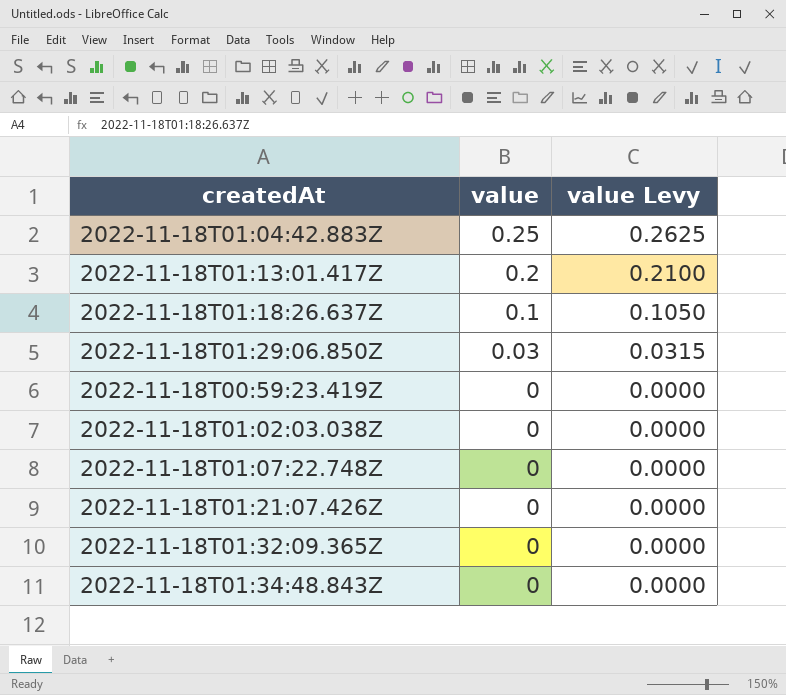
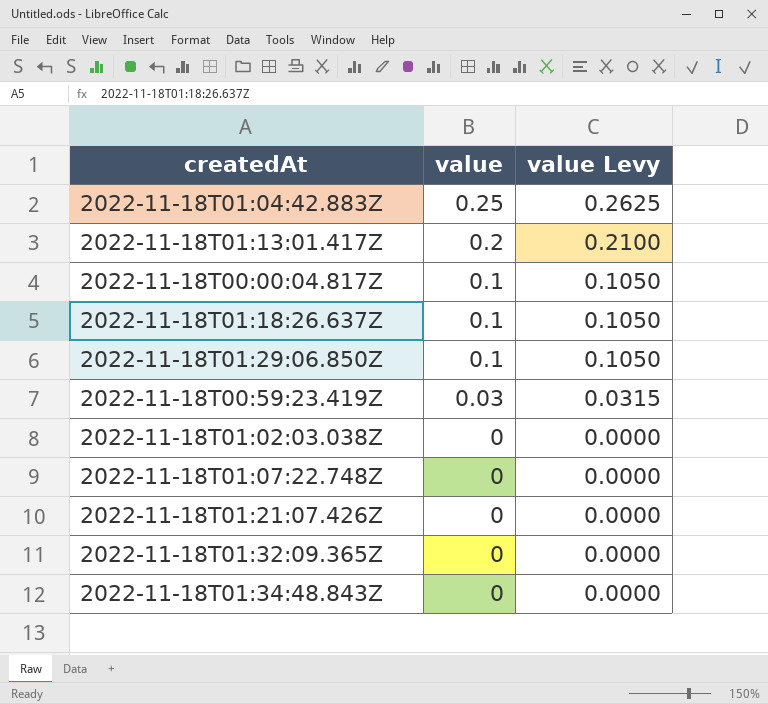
row 2022-11-18T00:00:04.817Z: none -> 0.1 | 0.1050
2022-11-18T01:29:06.850Z | value: 0.03 -> 0.1
2022-11-18T01:29:06.850Z | value Levy: 0.0315 -> 0.1050
2022-11-18T00:59:23.419Z | value: 0 -> 0.03
2022-11-18T00:59:23.419Z | value Levy: 0.0000 -> 0.0315

